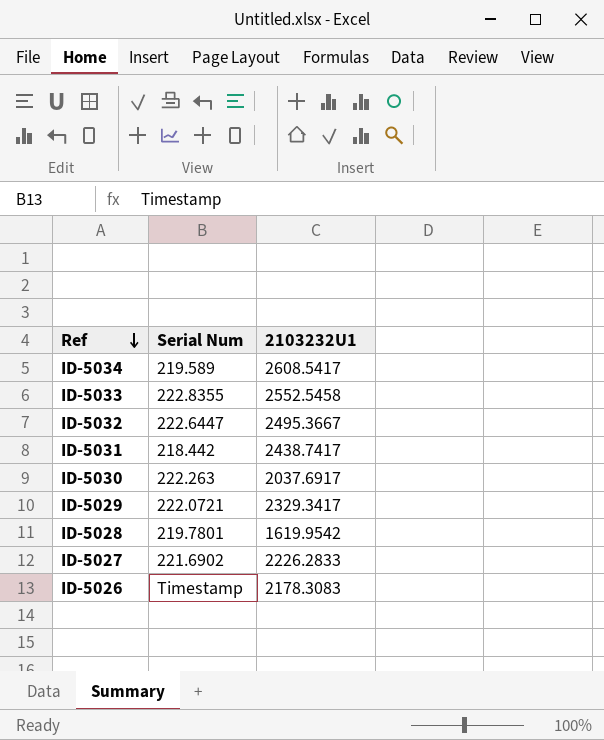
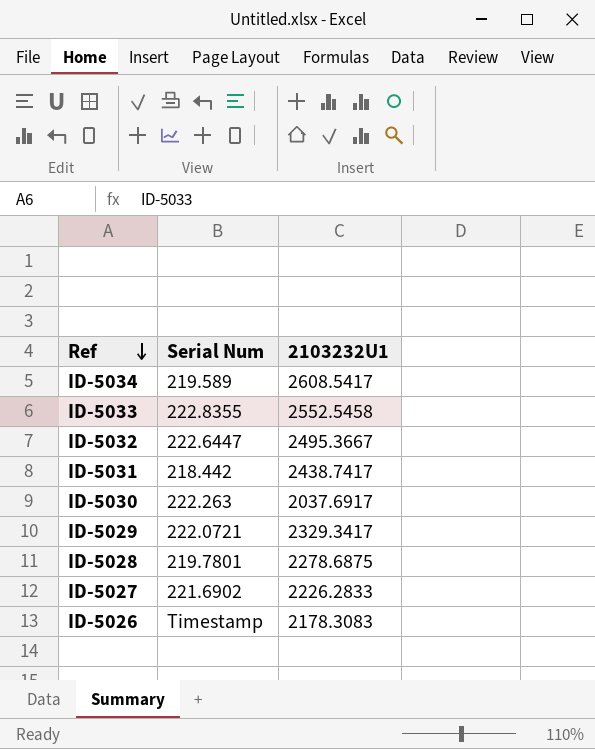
ID-5028 | 2103232U1: 1619.9542 -> 2278.6875

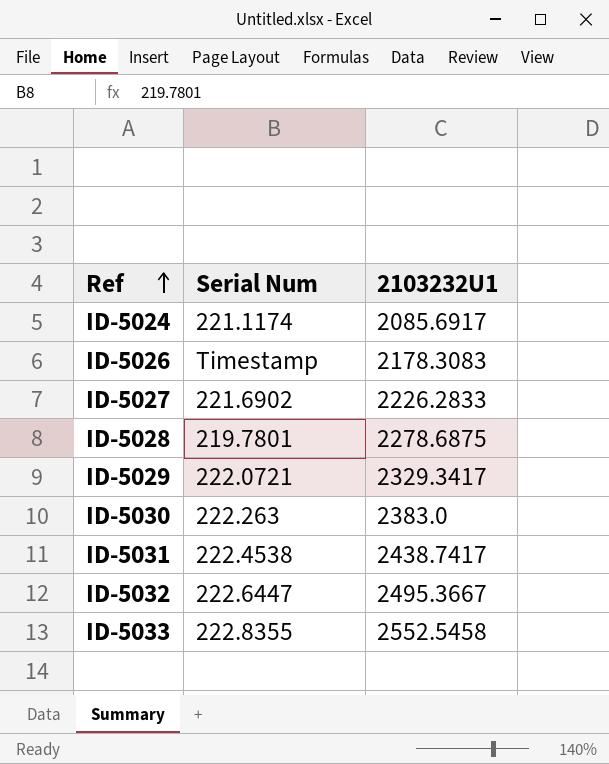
row order: Ref descending -> Ref ascending
row ID-5034: 219.589 | 2608.5417 -> none
row ID-5024: none -> 221.1174 | 2085.6917
ID-5030 | 2103232U1: 2037.6917 -> 2383.0
ID-5031 | Serial Num: 218.442 -> 222.4538

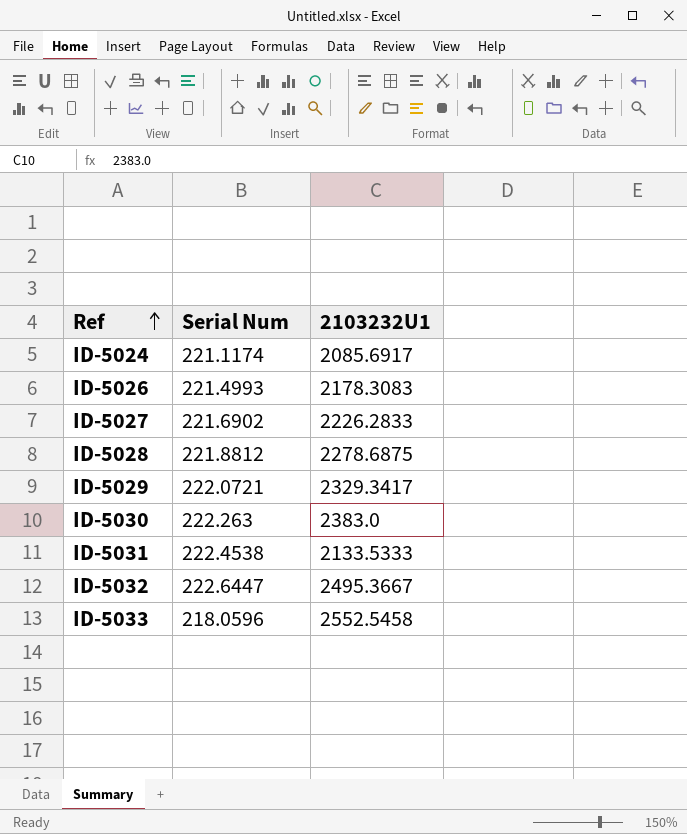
ID-5026 | Serial Num: Timestamp -> 221.4993
ID-5028 | Serial Num: 219.7801 -> 221.8812
ID-5031 | 2103232U1: 2438.7417 -> 2133.5333
ID-5033 | Serial Num: 222.8355 -> 218.0596

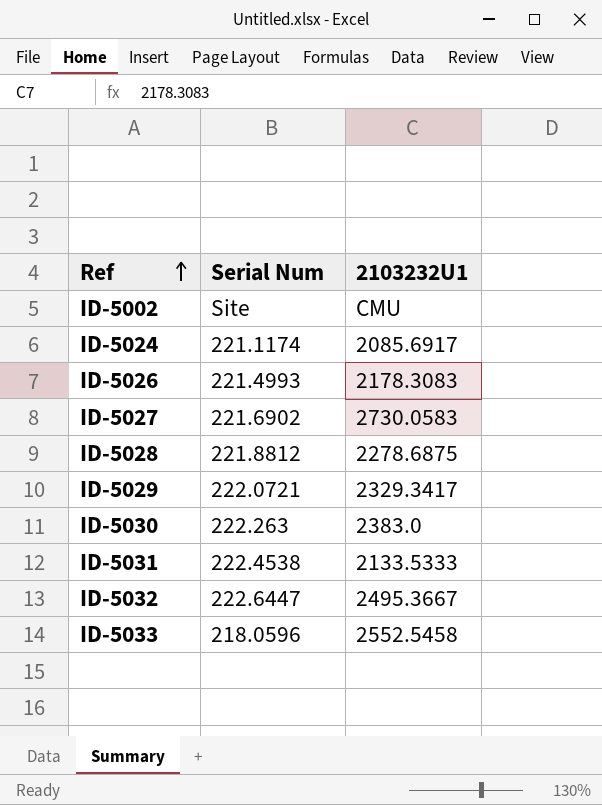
row ID-5002: none -> Site | CMU
ID-5027 | 2103232U1: 2226.2833 -> 2730.0583

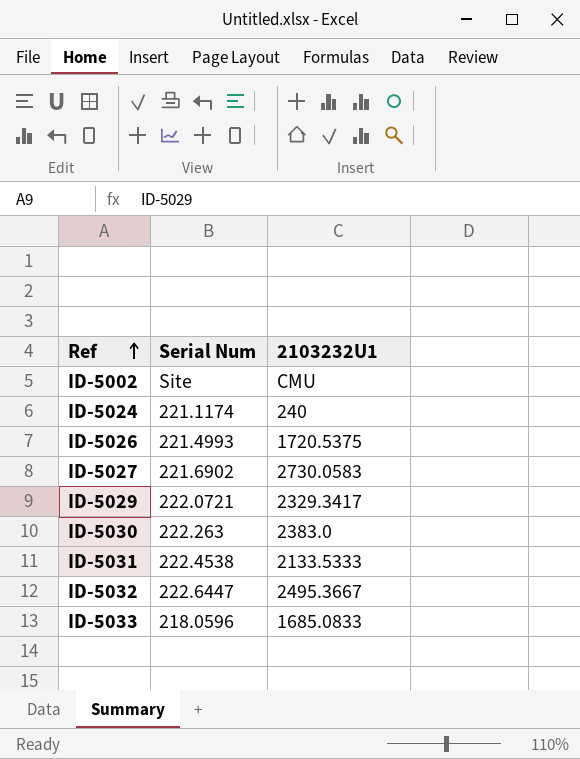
row ID-5028: 221.8812 | 2278.6875 -> none
ID-5024 | 2103232U1: 2085.6917 -> 240
ID-5026 | 2103232U1: 2178.3083 -> 1720.5375
ID-5033 | 2103232U1: 2552.5458 -> 1685.0833

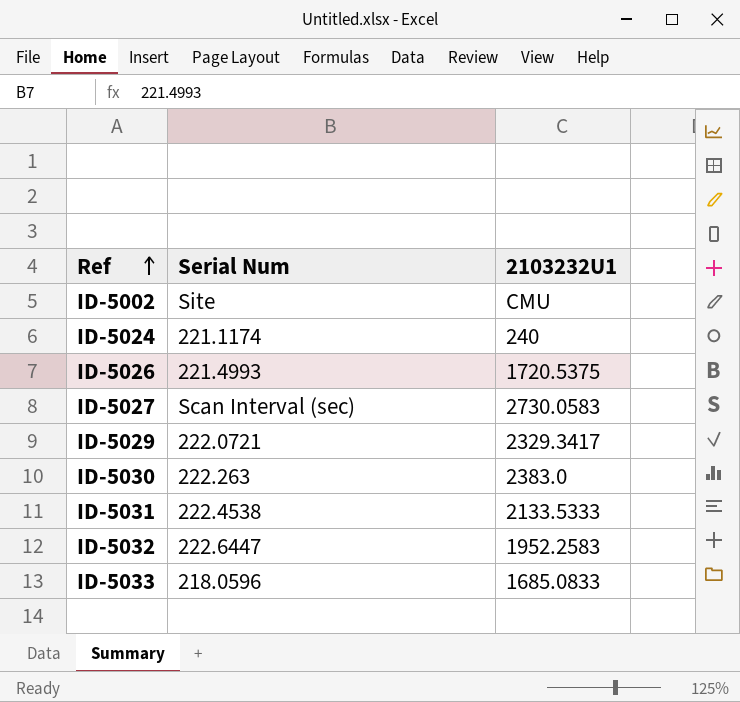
ID-5027 | Serial Num: 221.6902 -> Scan Interval (sec)
ID-5032 | 2103232U1: 2495.3667 -> 1952.2583

